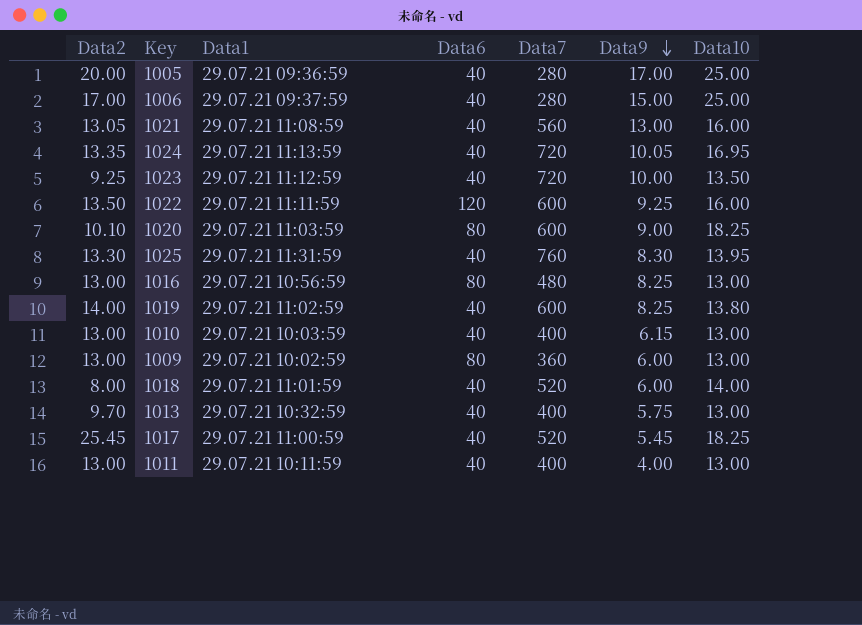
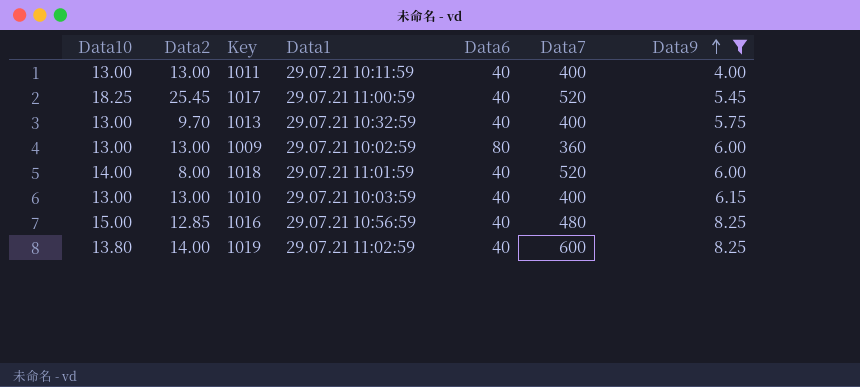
filter: none -> Data9 <= 8.25
row order: Data9 descending -> Data9 ascending
column Data10 | position: 7 -> 1
1016 | Data10: 13.00 -> 15.00
1016 | Data2: 13.00 -> 12.85
1016 | Data6: 80 -> 40

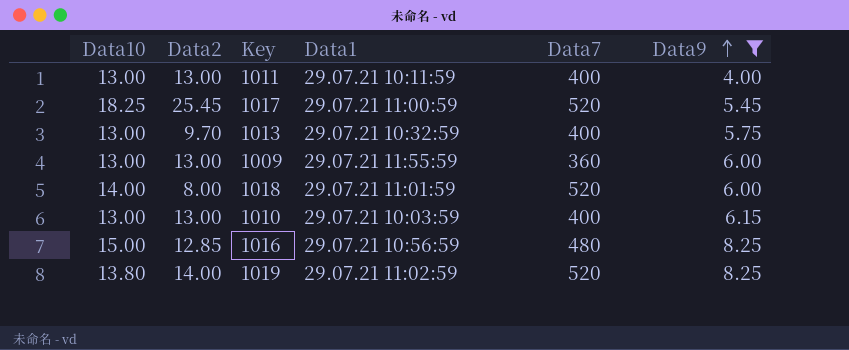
column Data6 | position: 5 -> none
1009 | Data1: 29.07.21 10:02:59 -> 29.07.21 11:55:59
1019 | Data7: 600 -> 520

